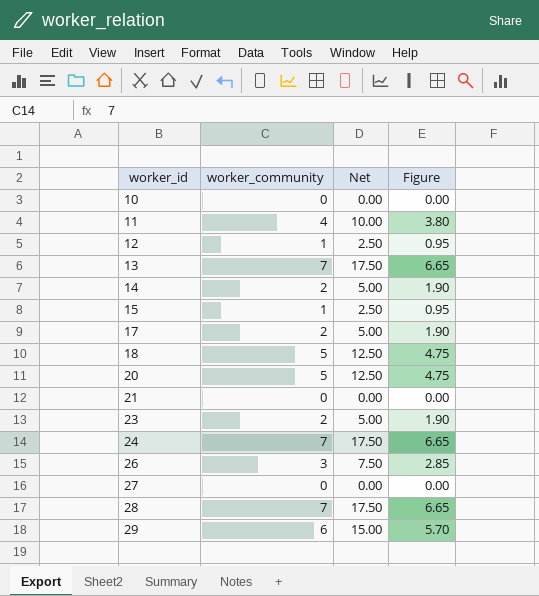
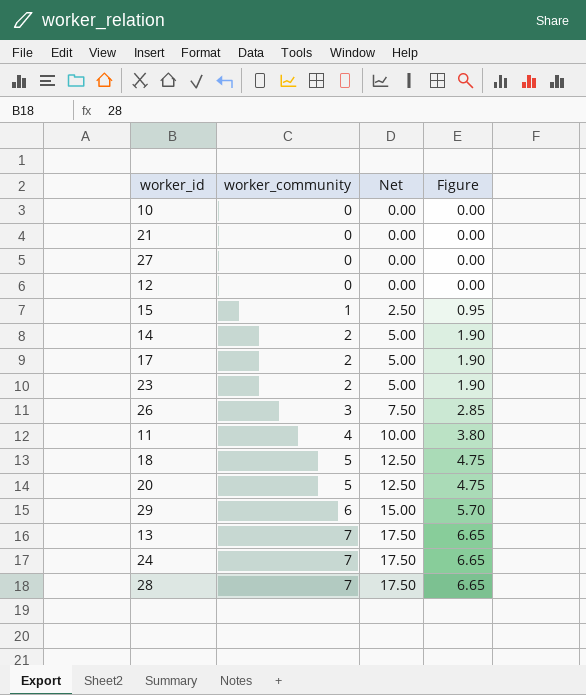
row order: worker_id ascending -> worker_community ascending
12 | worker_community: 1 -> 0
12 | Net: 2.50 -> 0.00
12 | Figure: 0.95 -> 0.00

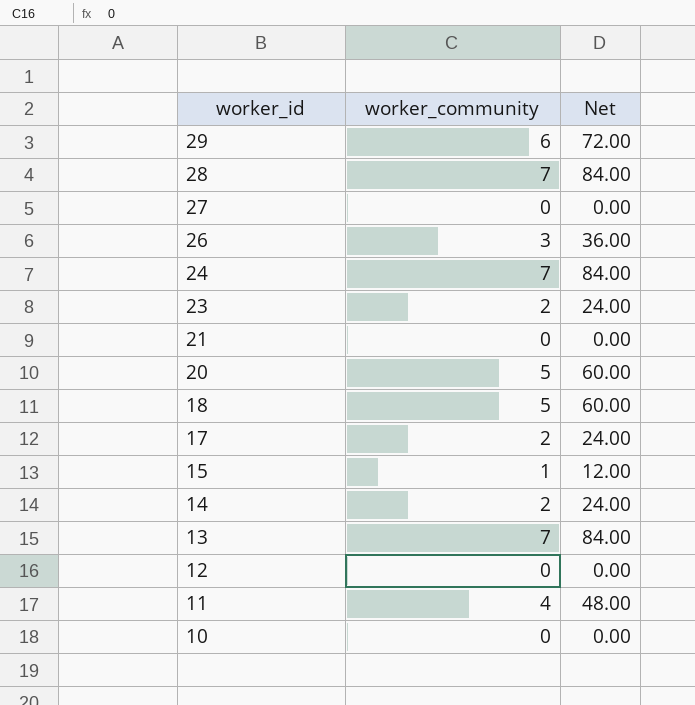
row order: worker_community ascending -> worker_id descending
column Figure | formula: [worker_community] * 0.95 -> none
column Net | formula: [worker_community] * 2.5 -> [worker_community] * 12

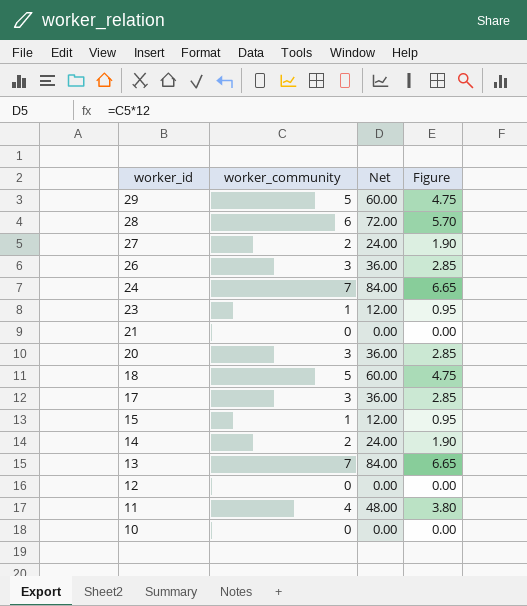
column Figure | formula: none -> [worker_community] * 0.95
29 | worker_community: 6 -> 5
29 | Net: 72.00 -> 60.00
28 | worker_community: 7 -> 6
28 | Net: 84.00 -> 72.00
27 | worker_community: 0 -> 2
27 | Net: 0.00 -> 24.00
23 | worker_community: 2 -> 1
23 | Net: 24.00 -> 12.00
20 | worker_community: 5 -> 3
20 | Net: 60.00 -> 36.00
17 | worker_community: 2 -> 3
17 | Net: 24.00 -> 36.00

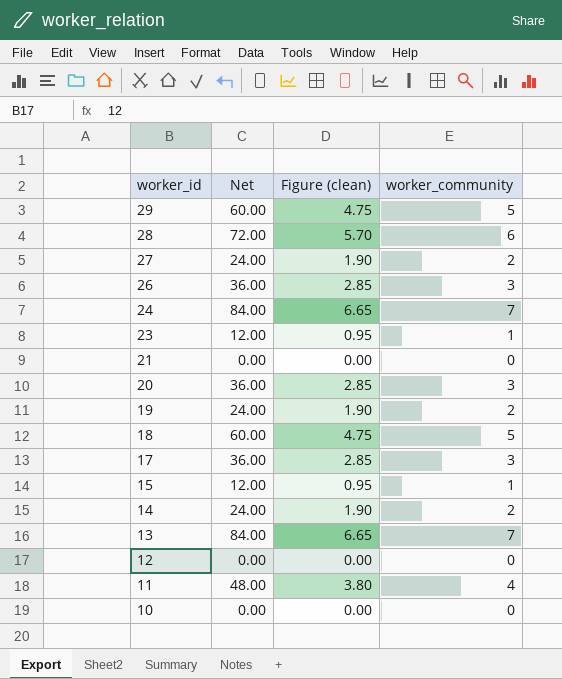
column name: Figure -> Figure (clean)
column worker_community | position: 2 -> 4
row 19: none -> 24.00 | 1.90 | 2

